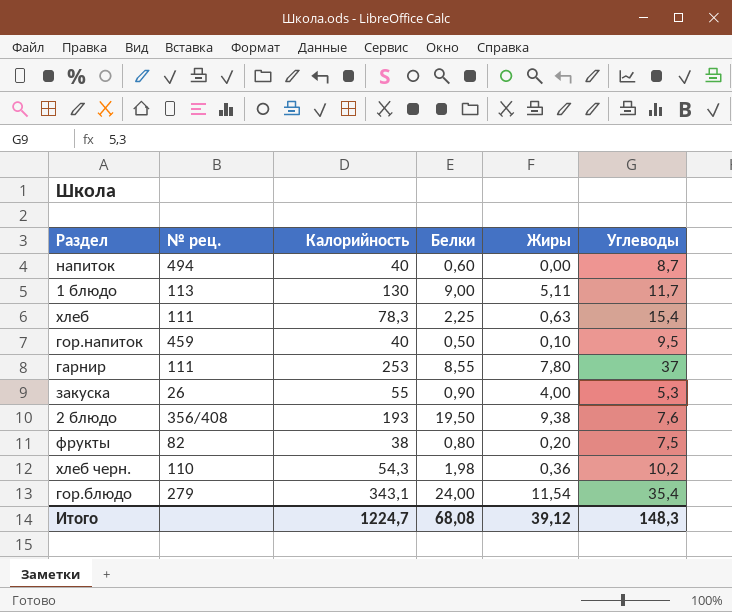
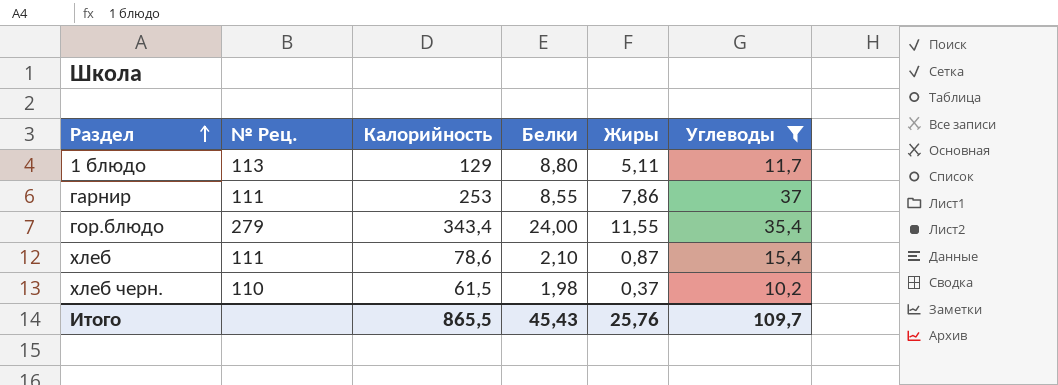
filter: none -> Углеводы >= 10,2
row order: none -> Раздел ascending
column name: № рец. -> № Рец.
1 блюдо | Калорийность: 130 -> 129
1 блюдо | Белки: 9,00 -> 8,80
гарнир | Жиры: 7,80 -> 7,86
гор.блюдо | Калорийность: 343,1 -> 343,4
гор.блюдо | Жиры: 11,54 -> 11,55
хлеб | Калорийность: 78,3 -> 78,6
хлеб | Белки: 2,25 -> 2,10
хлеб | Жиры: 0,63 -> 0,87
хлеб черн. | Калорийность: 54,3 -> 61,5
хлеб черн. | Жиры: 0,36 -> 0,37
Итого | Калорийность: 1224,7 -> 865,5
Итого | Белки: 68,08 -> 45,43
Итого | Жиры: 39,12 -> 25,76
Итого | Углеводы: 148,3 -> 109,7

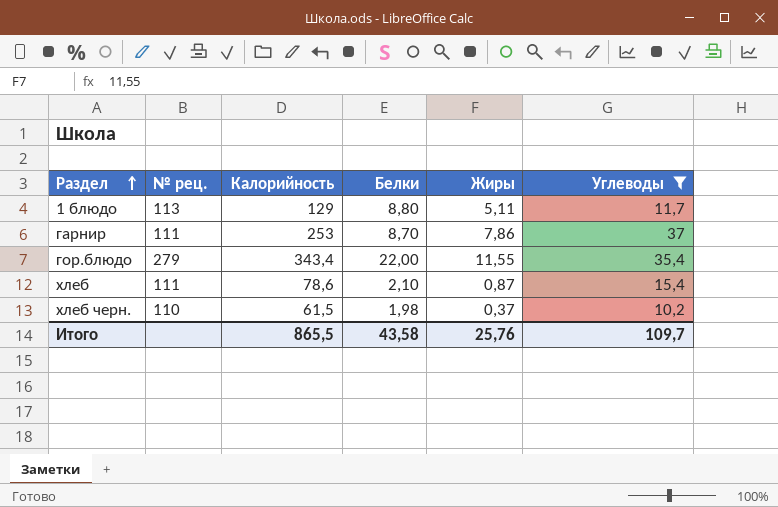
column name: № Рец. -> № рец.
гарнир | Белки: 8,55 -> 8,70
гор.блюдо | Белки: 24,00 -> 22,00
Итого | Белки: 45,43 -> 43,58

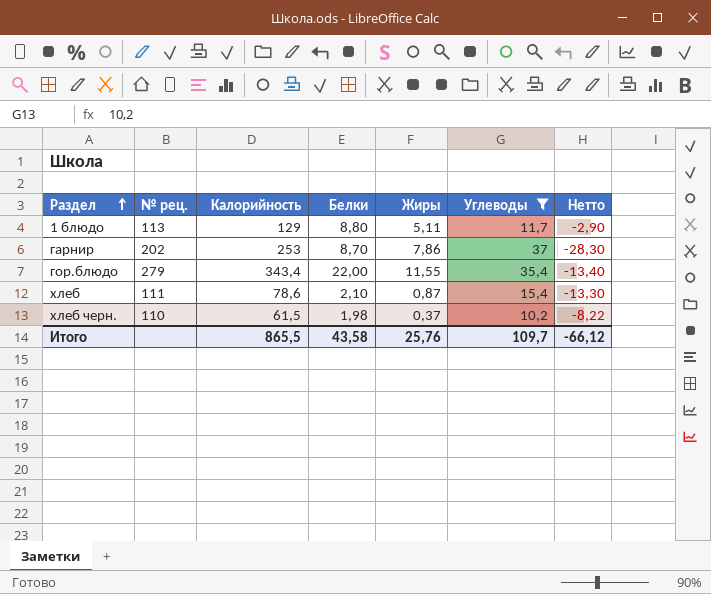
column Нетто | formula: none -> [Белки] - [Углеводы]
гарнир | № рец.: 111 -> 202

